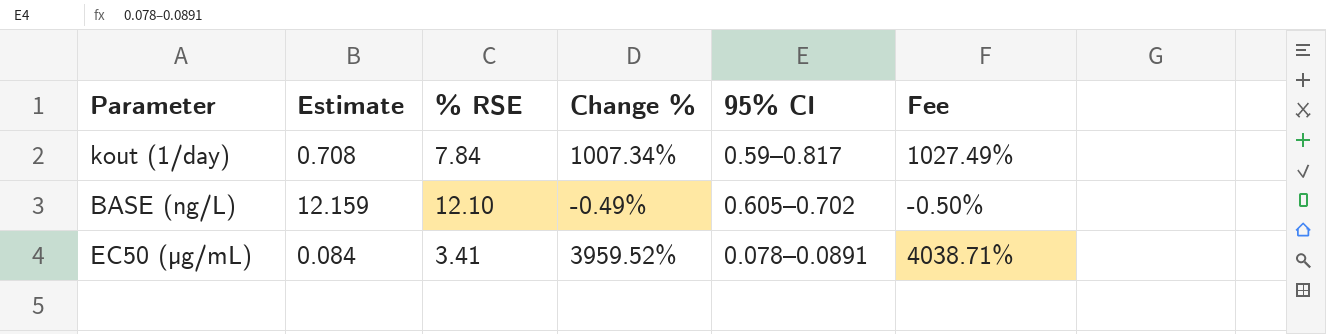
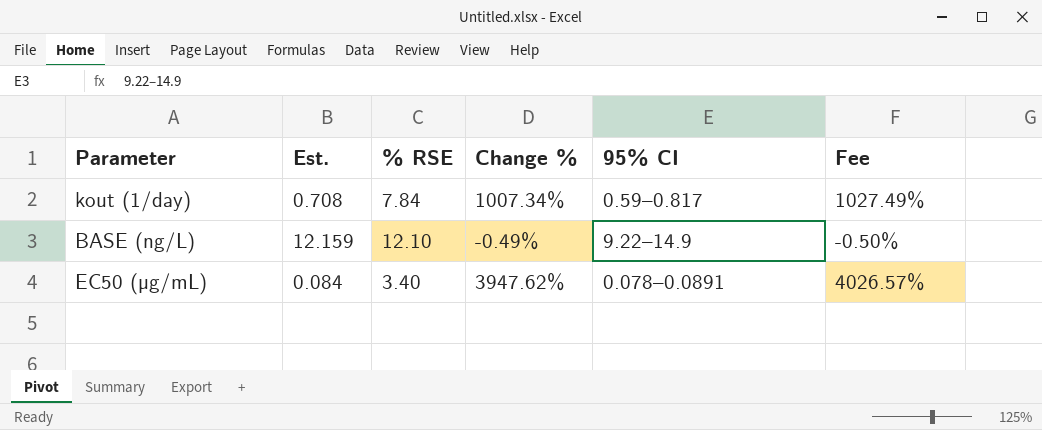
column name: Estimate -> Est.
BASE (ng/L) | 95% CI: 0.605–0.702 -> 9.22–14.9
EC50 (µg/mL) | % RSE: 3.41 -> 3.40
EC50 (µg/mL) | Change %: 3959.52% -> 3947.62%
EC50 (µg/mL) | Fee: 4038.71% -> 4026.57%

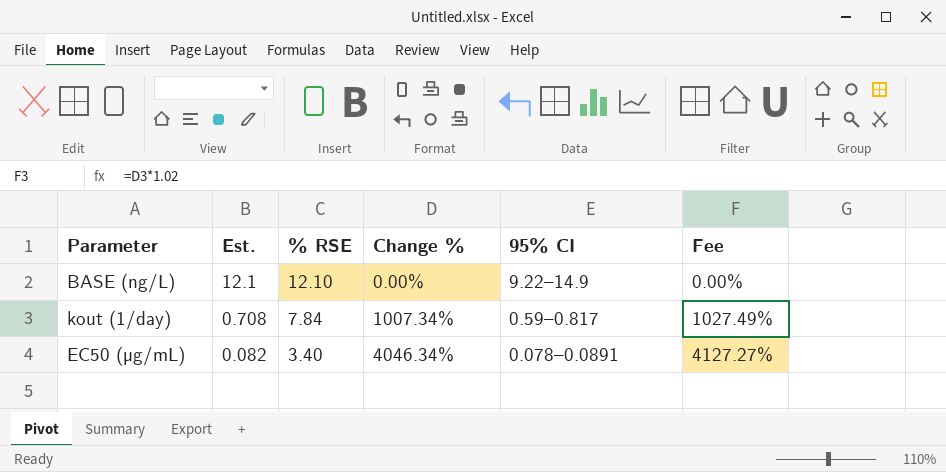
row order: none -> Est. descending
BASE (ng/L) | Est.: 12.159 -> 12.1
BASE (ng/L) | Change %: -0.49% -> 0.00%
BASE (ng/L) | Fee: -0.50% -> 0.00%
EC50 (µg/mL) | Est.: 0.084 -> 0.082
EC50 (µg/mL) | Change %: 3947.62% -> 4046.34%
EC50 (µg/mL) | Fee: 4026.57% -> 4127.27%

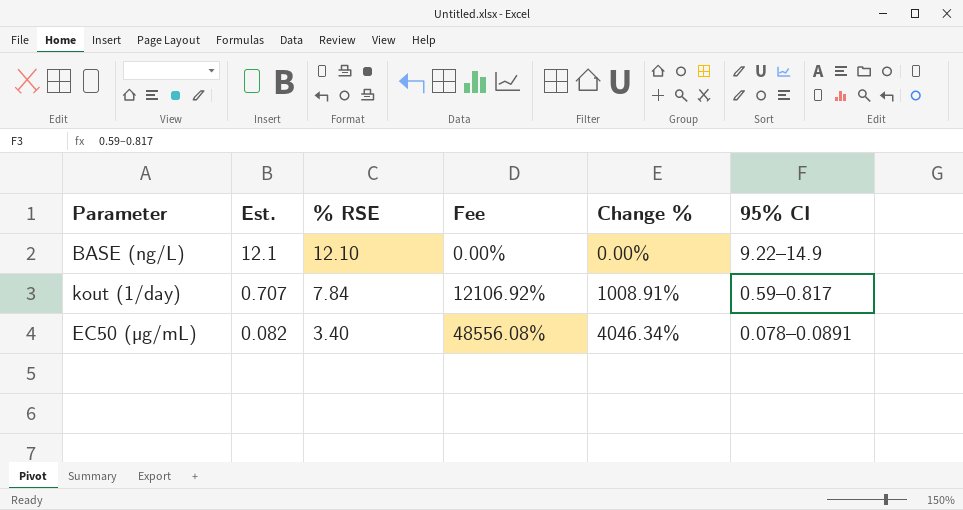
column Fee | formula: [Change %] * 1.02 -> [Change %] * 12
column Fee | position: 6 -> 4
kout (1/day) | Est.: 0.708 -> 0.707
kout (1/day) | Change %: 1007.34% -> 1008.91%

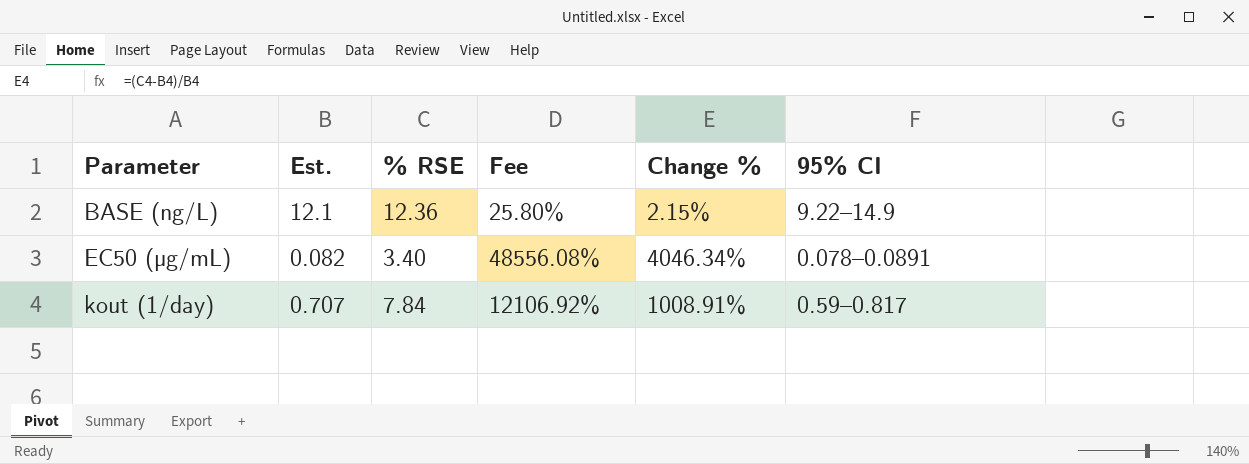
row order: Est. descending -> Parameter ascending
BASE (ng/L) | % RSE: 12.10 -> 12.36
BASE (ng/L) | Fee: 0.00% -> 25.80%
BASE (ng/L) | Change %: 0.00% -> 2.15%

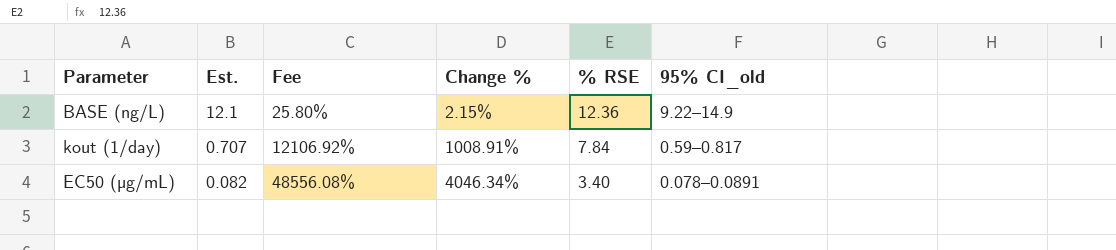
row order: Parameter ascending -> Est. descending
column % RSE | position: 3 -> 5
column name: 95% CI -> 95% CI_old

